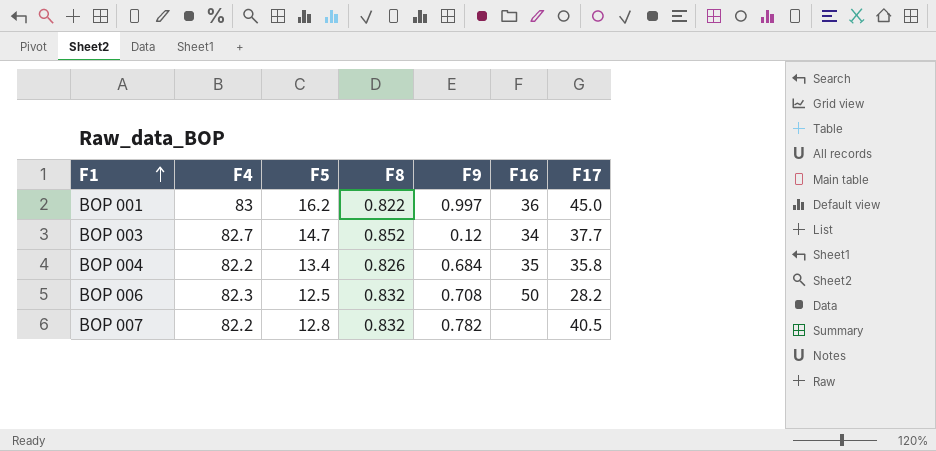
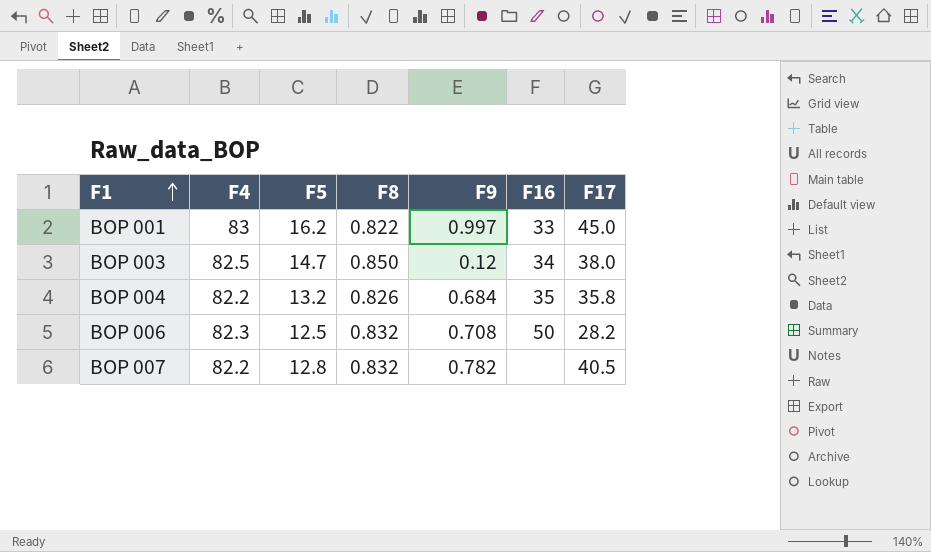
BOP 001 | F16: 36 -> 33
BOP 003 | F4: 82.7 -> 82.5
BOP 003 | F8: 0.852 -> 0.850
BOP 003 | F17: 37.7 -> 38.0
BOP 004 | F5: 13.4 -> 13.2

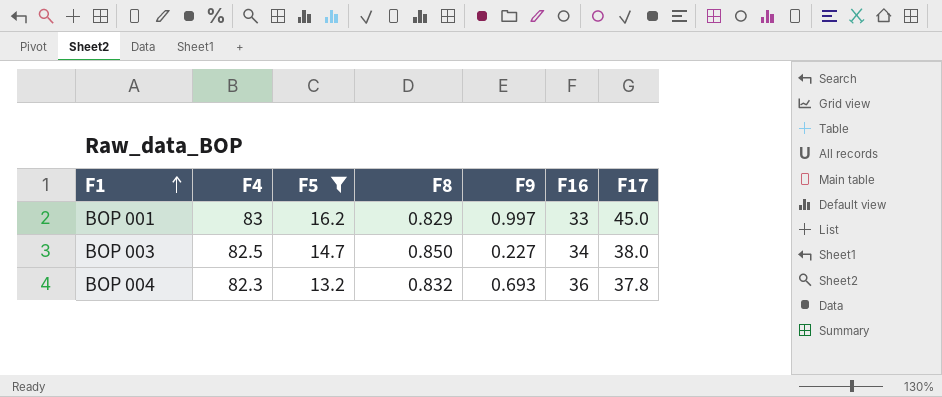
filter: none -> F5 >= 13.2
BOP 001 | F8: 0.822 -> 0.829
BOP 003 | F9: 0.12 -> 0.227
BOP 004 | F4: 82.2 -> 82.3
BOP 004 | F8: 0.826 -> 0.832
BOP 004 | F9: 0.684 -> 0.693
BOP 004 | F16: 35 -> 36
BOP 004 | F17: 35.8 -> 37.8

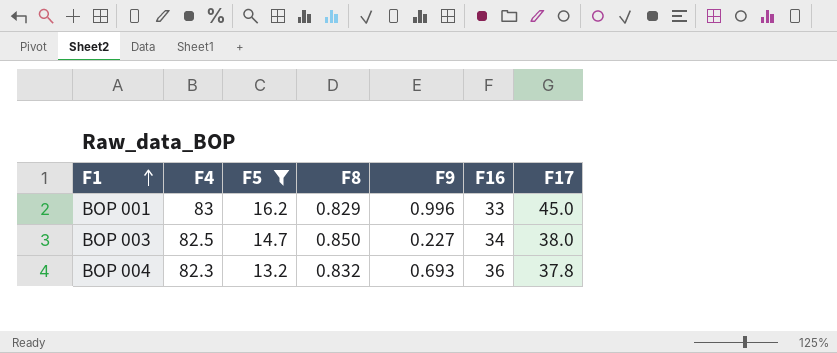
BOP 001 | F9: 0.997 -> 0.996

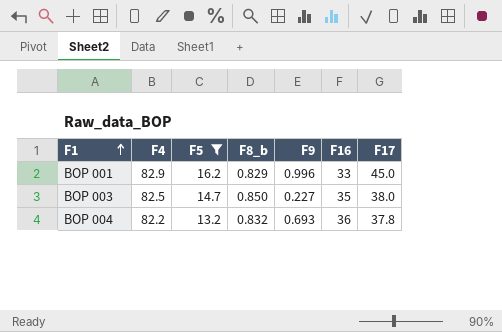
column name: F8 -> F8_b
BOP 001 | F4: 83 -> 82.9
BOP 003 | F16: 34 -> 35
BOP 004 | F4: 82.3 -> 82.2

